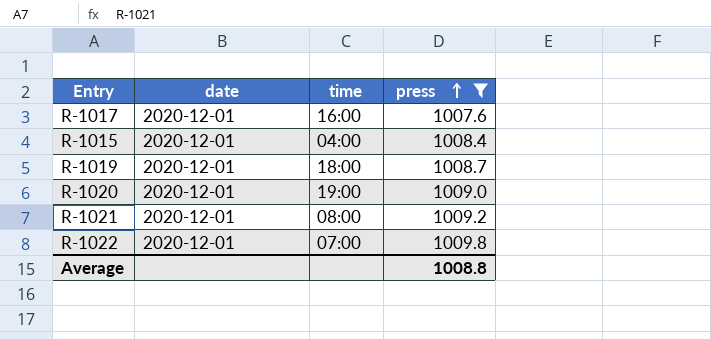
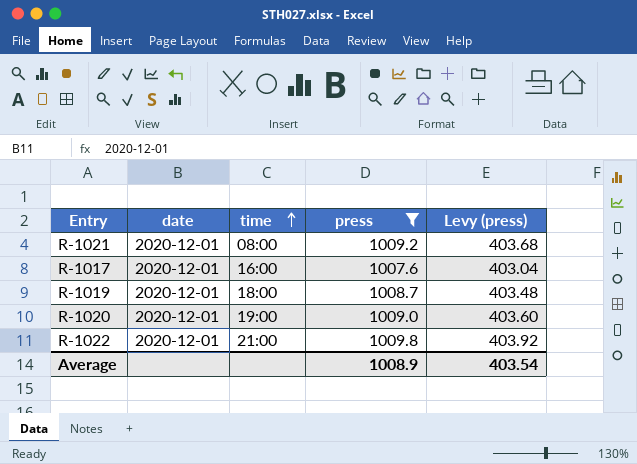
row order: press ascending -> time ascending
column Levy (press) | formula: none -> [press] * 0.4
row R-1015: 2020-12-01 | 04:00 | 1008.4 -> none
R-1022 | time: 07:00 -> 21:00
Average | press: 1008.8 -> 1008.9

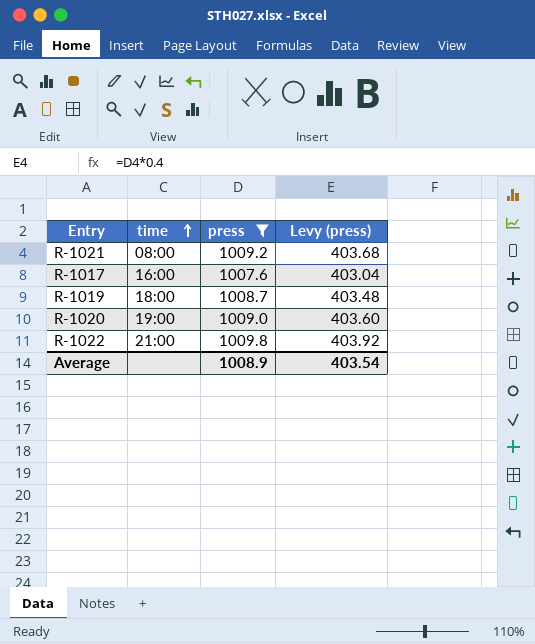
column date | position: 2 -> none

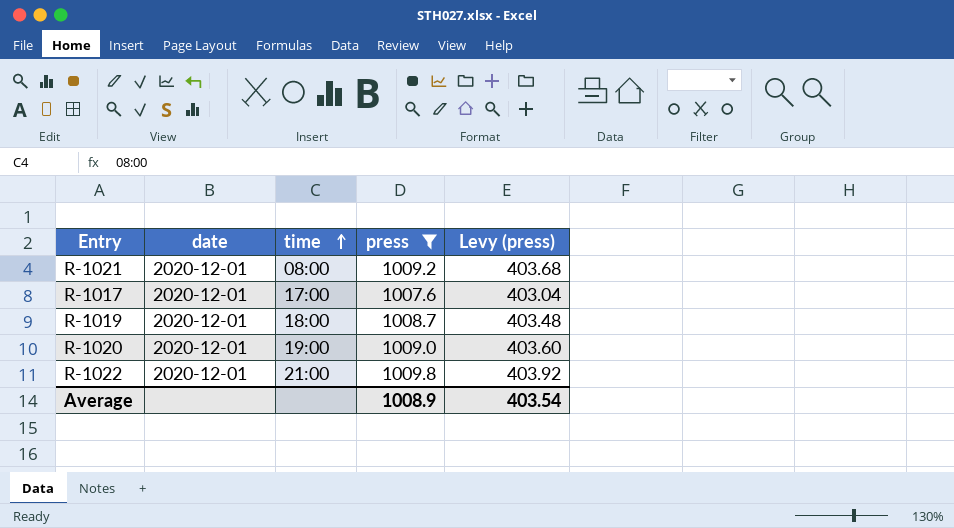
column date | position: none -> 2
R-1017 | time: 16:00 -> 17:00

